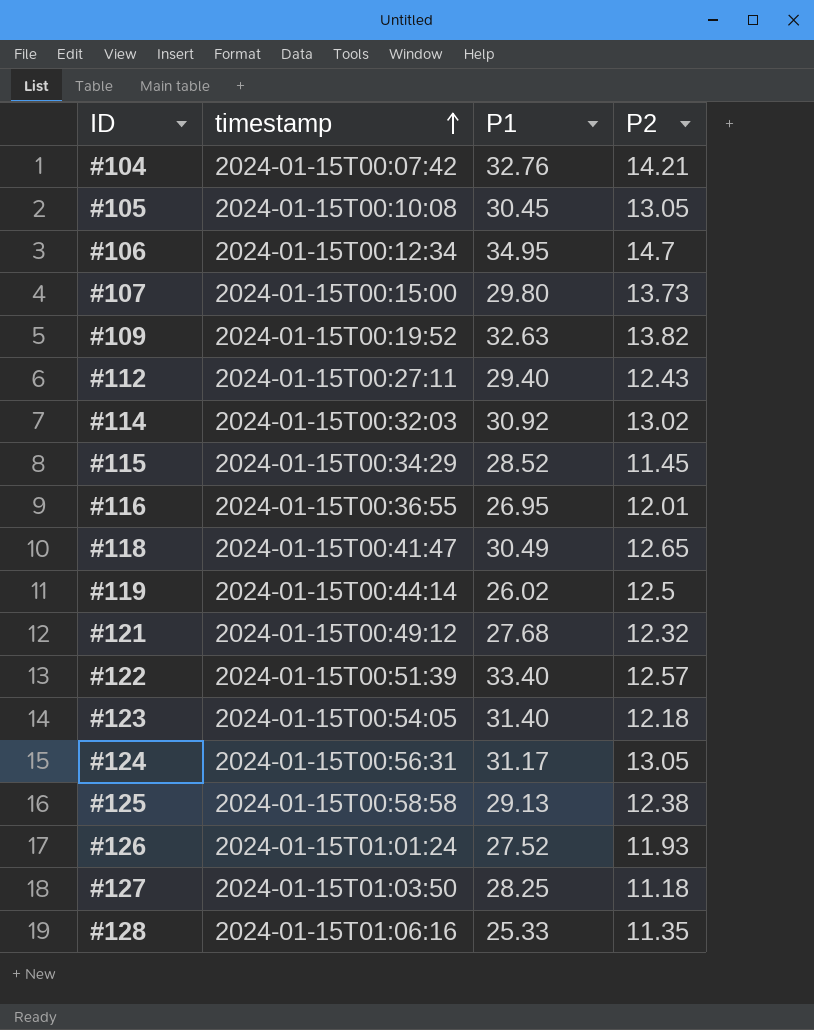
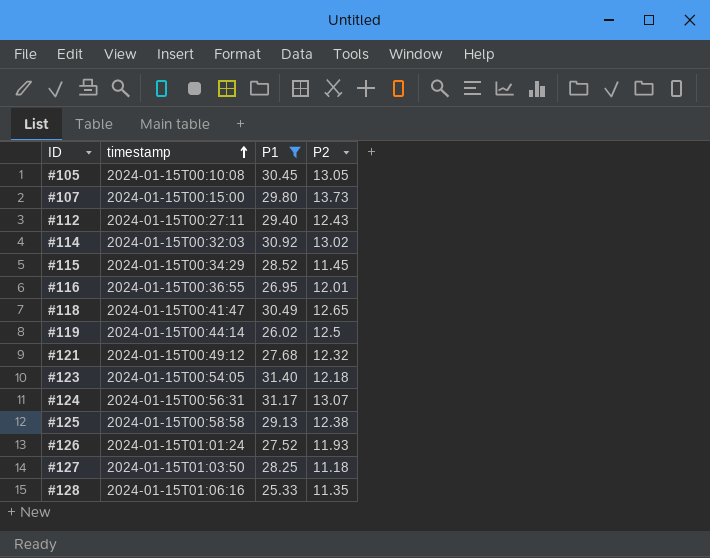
filter: none -> P1 <= 31.40
#124 | P2: 13.05 -> 13.07

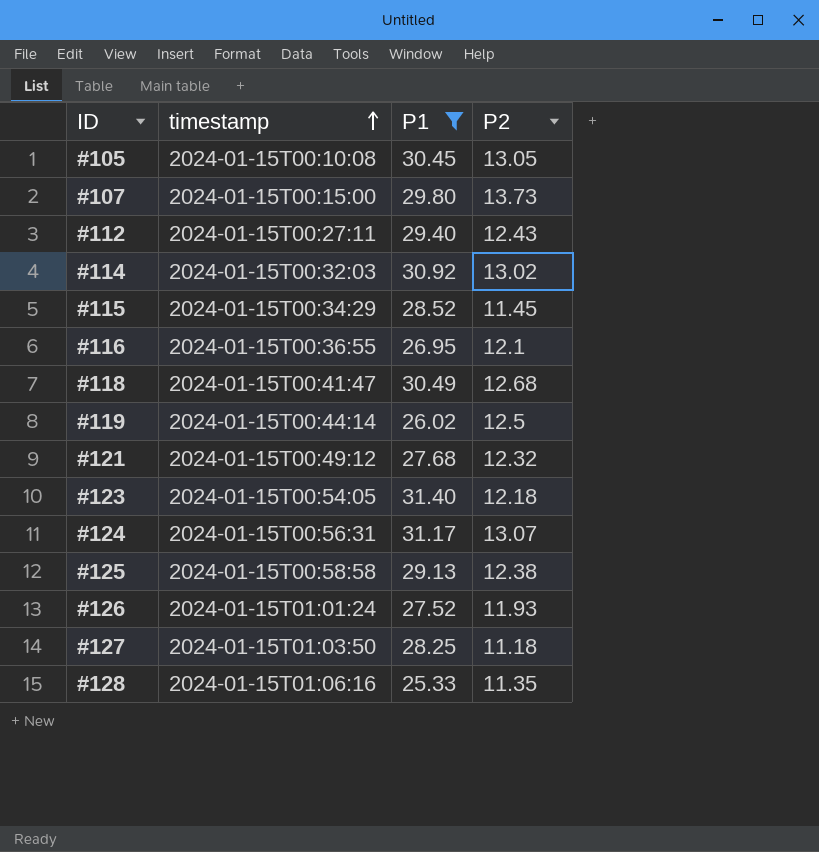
#116 | P2: 12.01 -> 12.1
#118 | P2: 12.65 -> 12.68

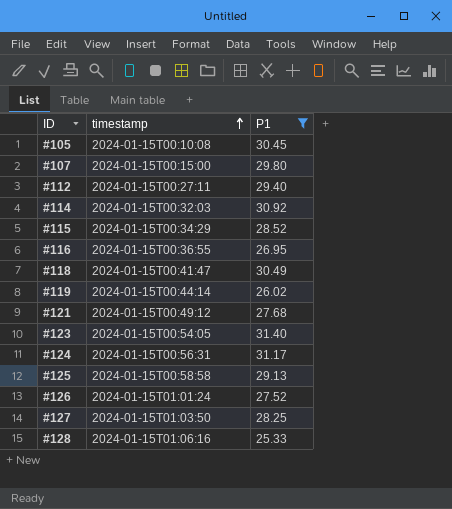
column P2 | position: 4 -> none

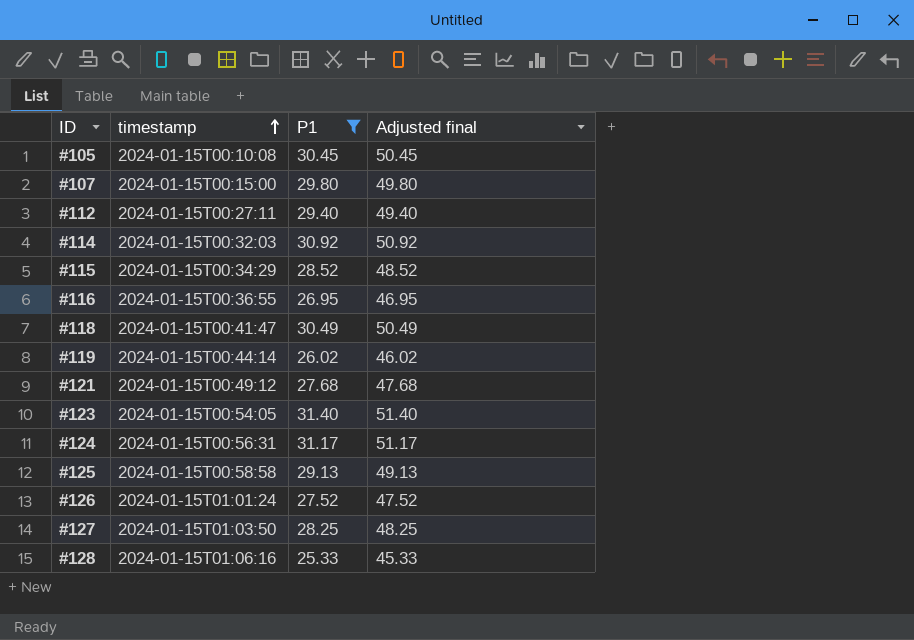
column Adjusted final | formula: none -> [P1] + 20

